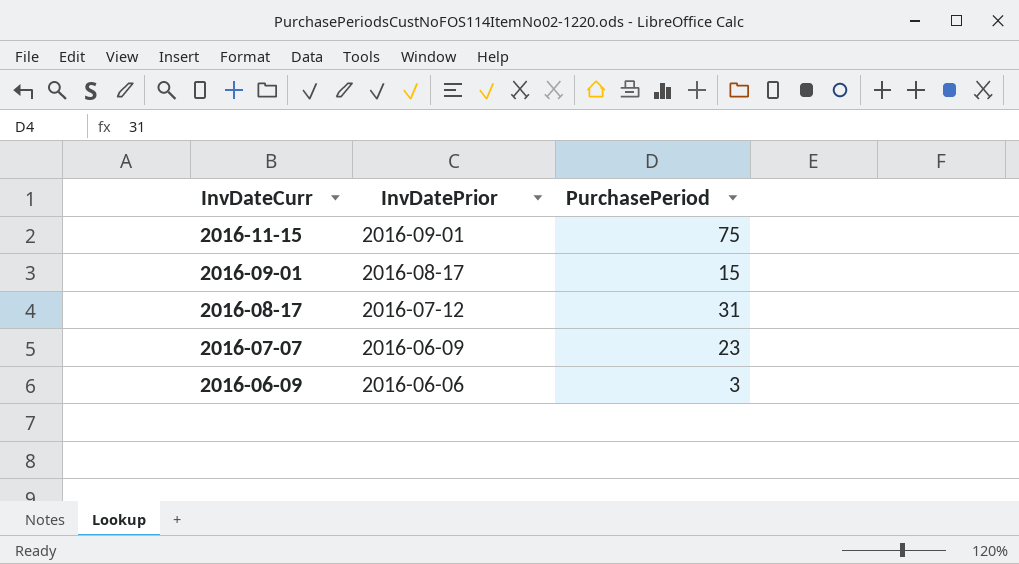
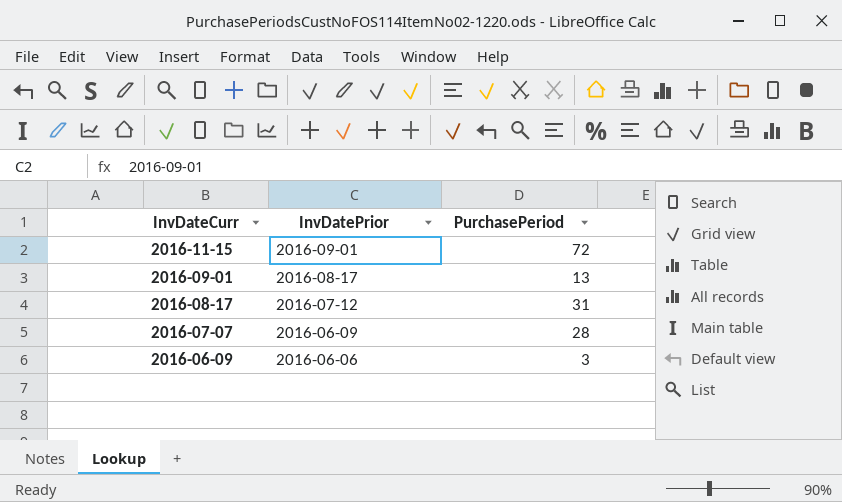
2016-11-15 | PurchasePeriod: 75 -> 72
2016-09-01 | PurchasePeriod: 15 -> 13
2016-07-07 | PurchasePeriod: 23 -> 28

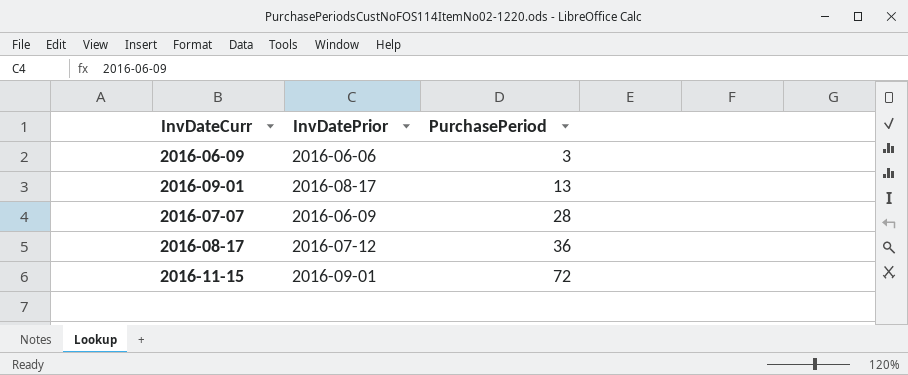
row order: InvDateCurr descending -> PurchasePeriod ascending
2016-08-17 | PurchasePeriod: 31 -> 36

